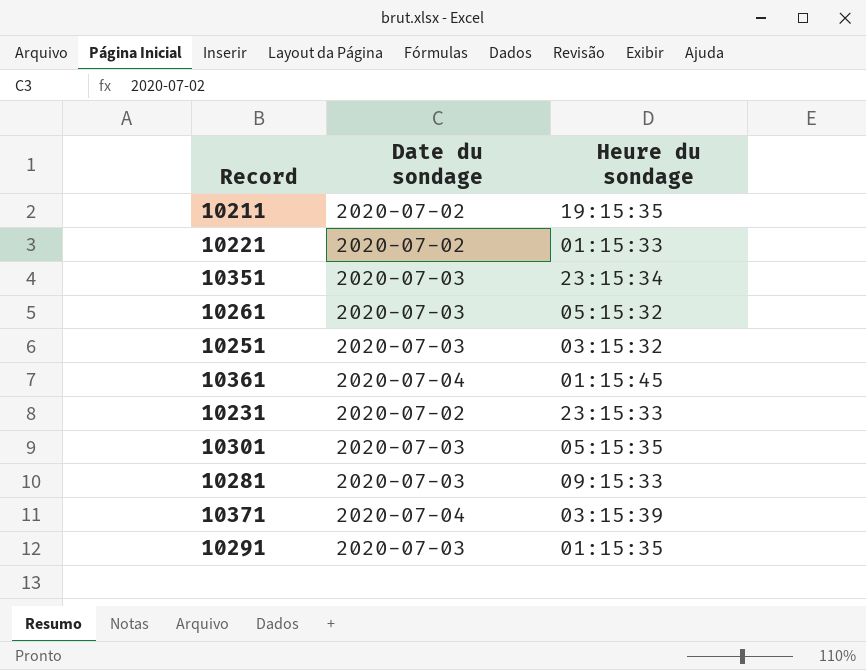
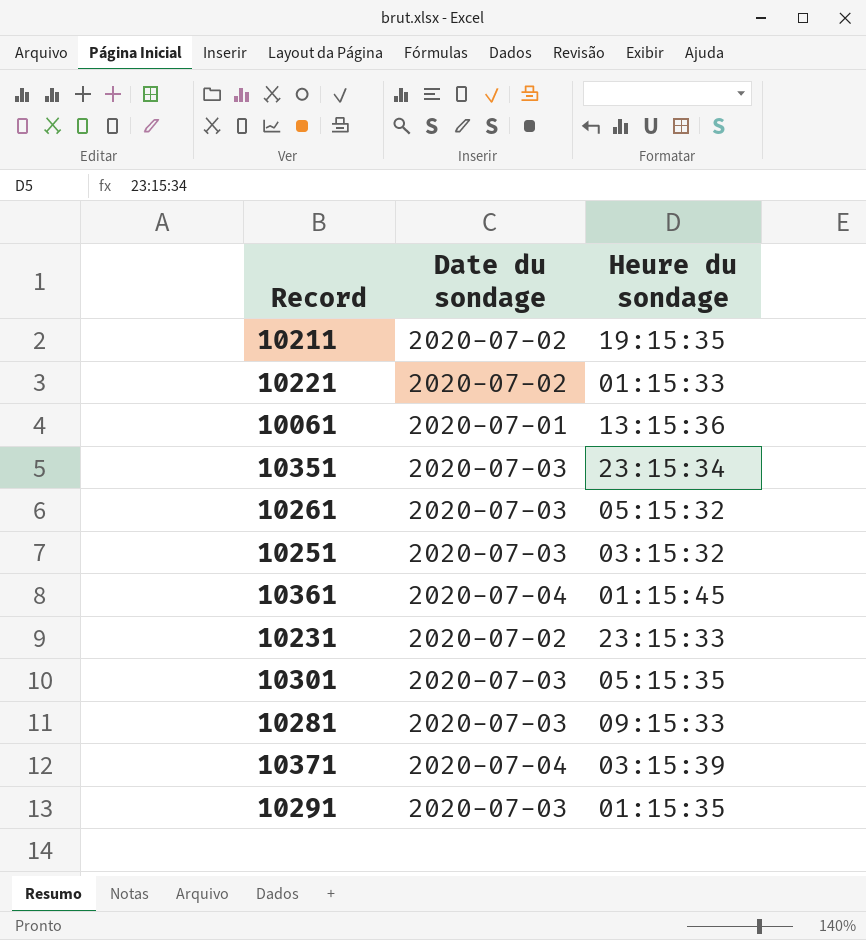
row 10061: none -> 2020-07-01 | 13:15:36

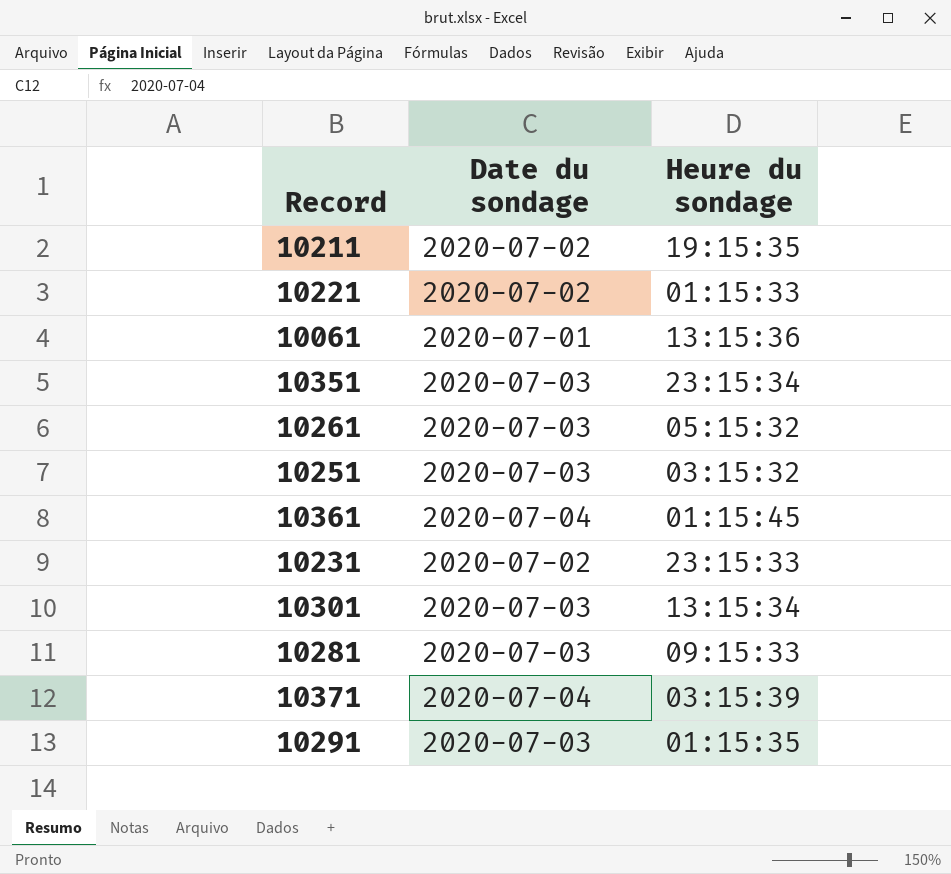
10301 | Heure du sondage: 05:15:35 -> 13:15:34

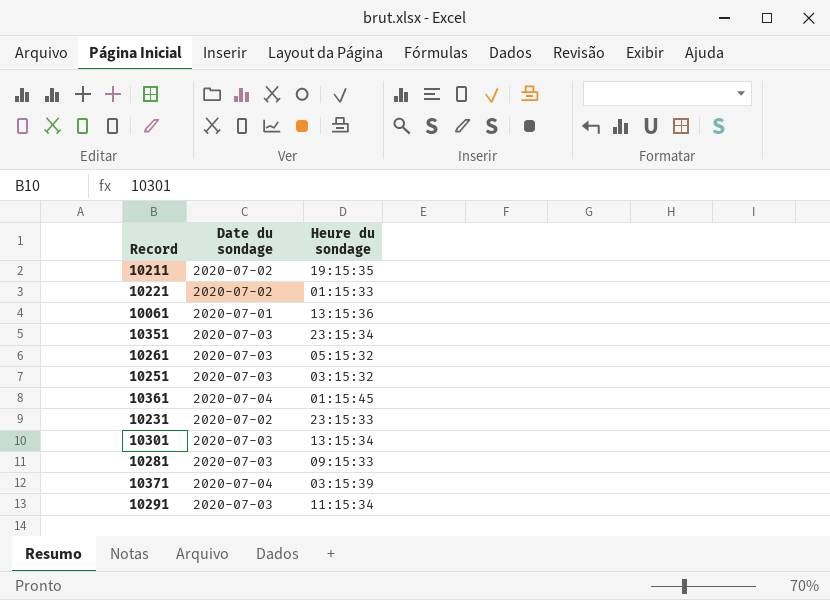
10291 | Heure du sondage: 01:15:35 -> 11:15:34

